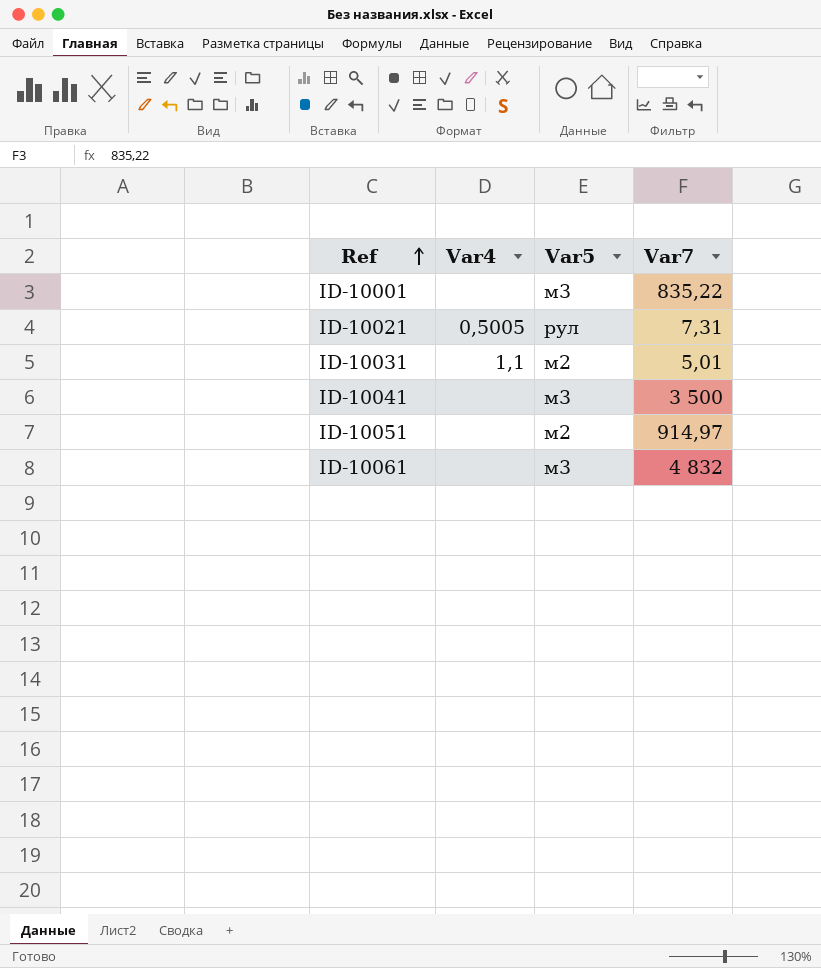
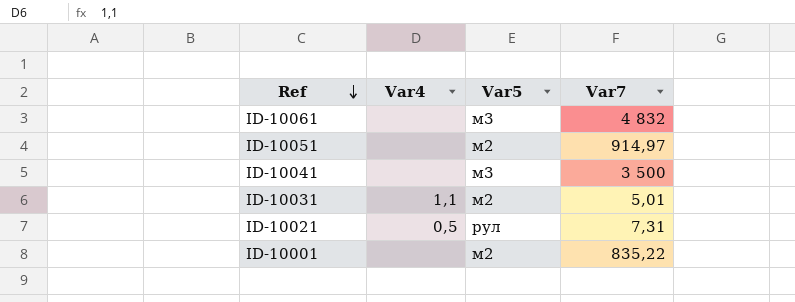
row order: Ref ascending -> Ref descending
ID-10021 | Var4: 0,5005 -> 0,5
ID-10001 | Var5: м3 -> м2

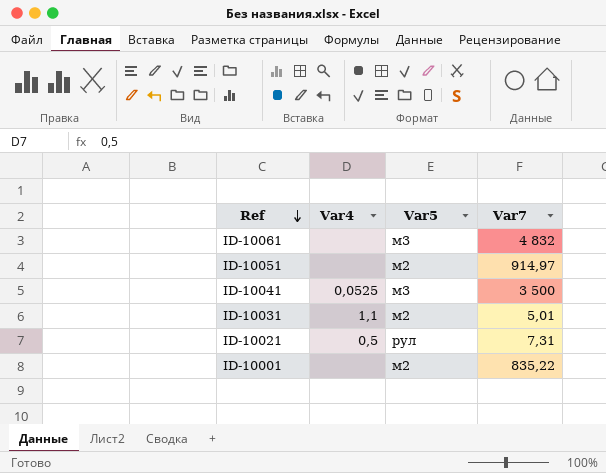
ID-10041 | Var4: none -> 0,0525

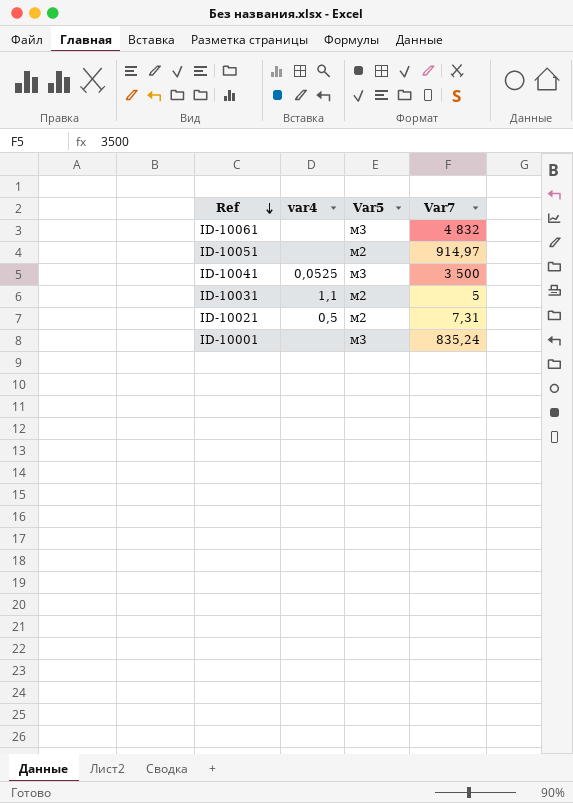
column name: Var4 -> var4
ID-10031 | Var7: 5,01 -> 5
ID-10021 | Var5: рул -> м2
ID-10001 | Var5: м2 -> м3
ID-10001 | Var7: 835,22 -> 835,24

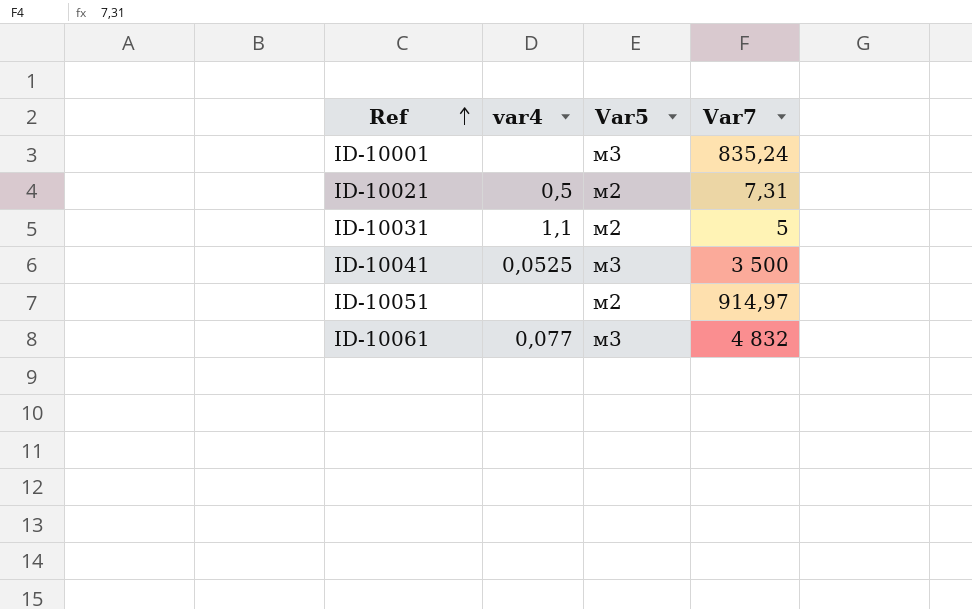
row order: Ref descending -> Ref ascending
ID-10061 | var4: none -> 0,077

